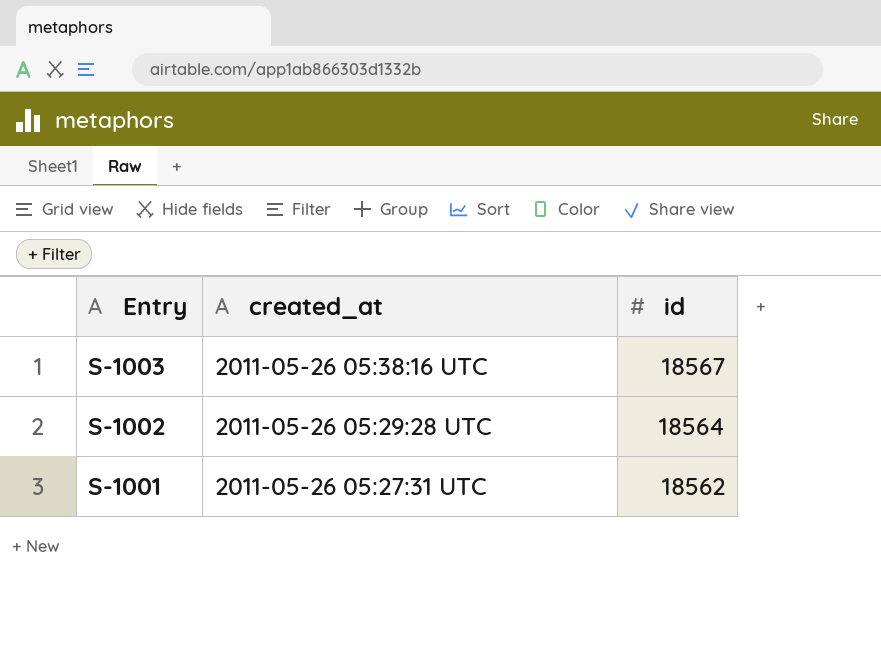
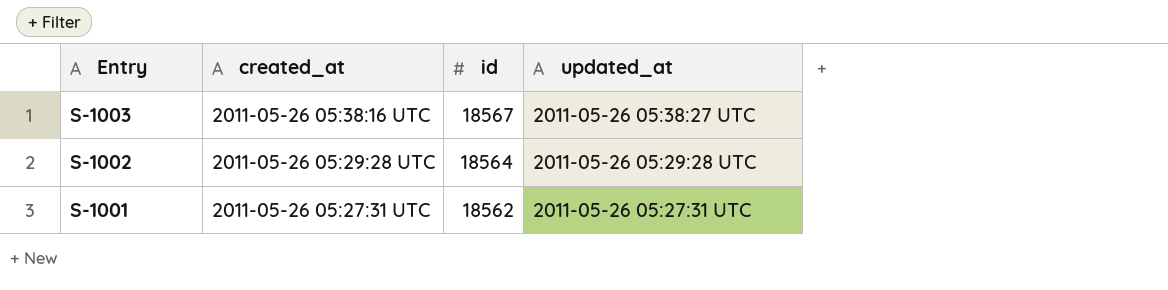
column updated_at | position: none -> 4

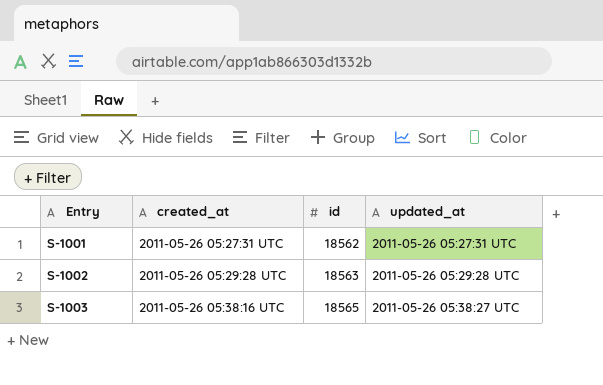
row order: Entry descending -> Entry ascending
S-1002 | id: 18564 -> 18563
S-1003 | id: 18567 -> 18565

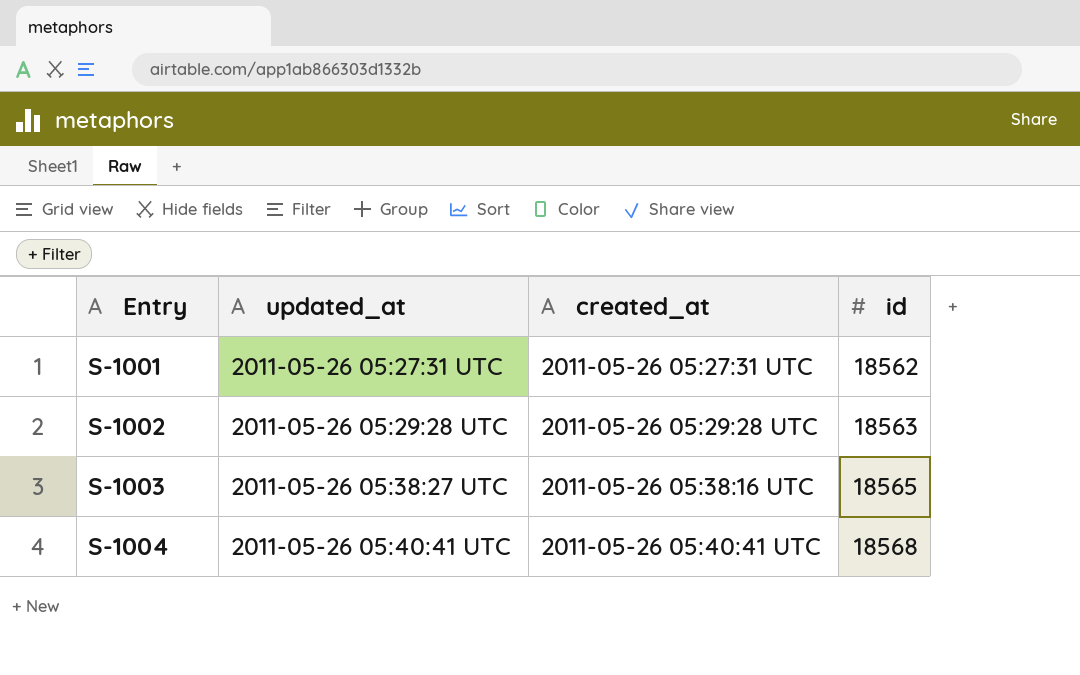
column updated_at | position: 4 -> 2
row S-1004: none -> 2011-05-26 05:40:41 UTC | 2011-05-26 05:40:41 UTC | 18568

